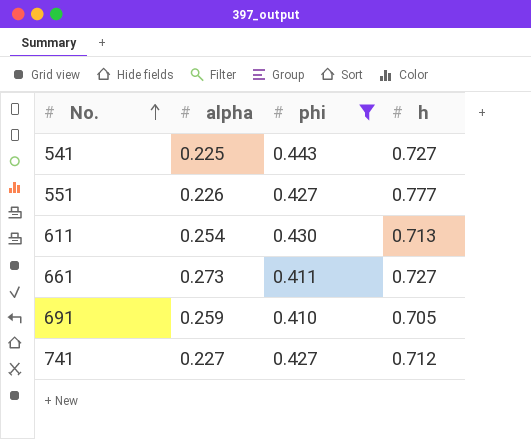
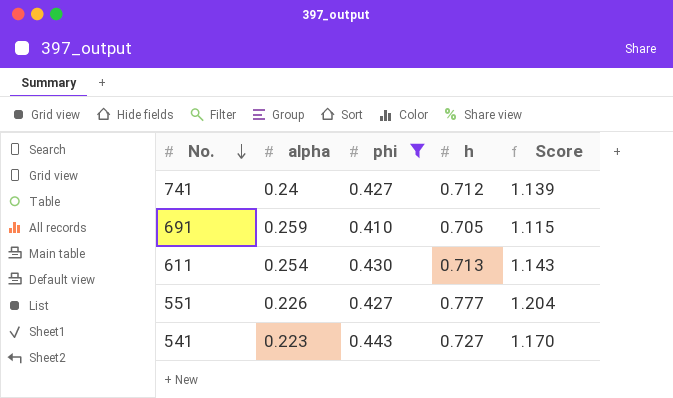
row order: No. ascending -> No. descending
column Score | formula: none -> [phi] + [h]
row 661: 0.273 | 0.411 | 0.727 -> none
741 | alpha: 0.227 -> 0.24
541 | alpha: 0.225 -> 0.223

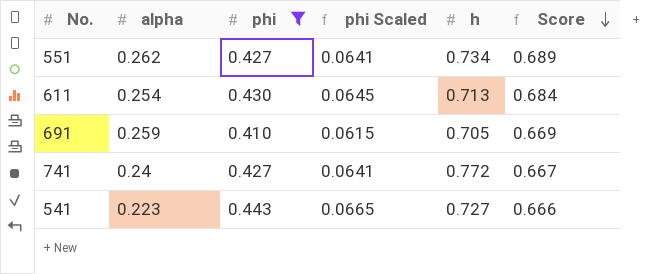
row order: No. descending -> Score descending
column phi Scaled | formula: none -> [phi] * 0.15
column Score | formula: [phi] + [h] -> [alpha] + [phi]
551 | alpha: 0.226 -> 0.262
551 | h: 0.777 -> 0.734
741 | h: 0.712 -> 0.772

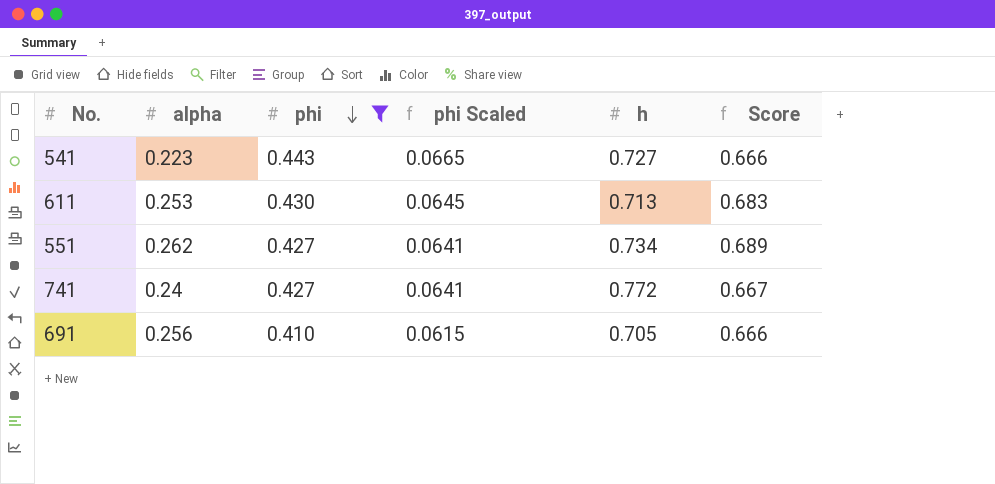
row order: Score descending -> phi descending
611 | alpha: 0.254 -> 0.253
611 | Score: 0.684 -> 0.683
691 | alpha: 0.259 -> 0.256
691 | Score: 0.669 -> 0.666

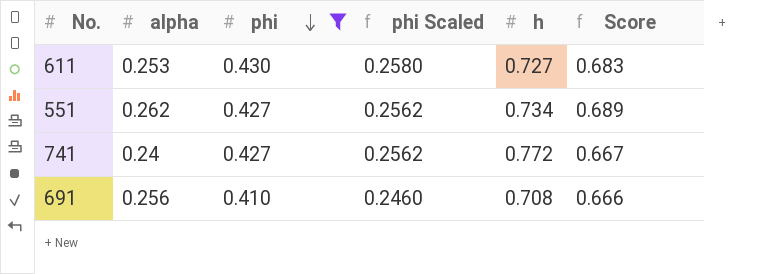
column phi Scaled | formula: [phi] * 0.15 -> [phi] * 0.6
row 541: 0.223 | 0.443 | 0.0665 | 0.727 | 0.666 -> none
611 | h: 0.713 -> 0.727
691 | h: 0.705 -> 0.708

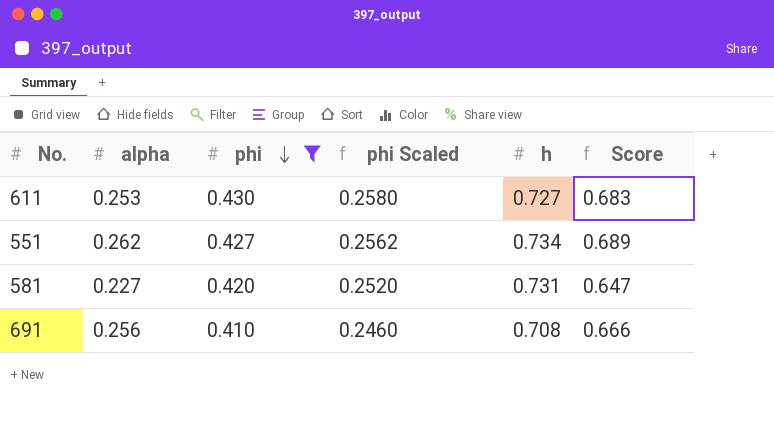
row 741: 0.24 | 0.427 | 0.2562 | 0.772 | 0.667 -> none
row 581: none -> 0.227 | 0.420 | 0.2520 | 0.731 | 0.647

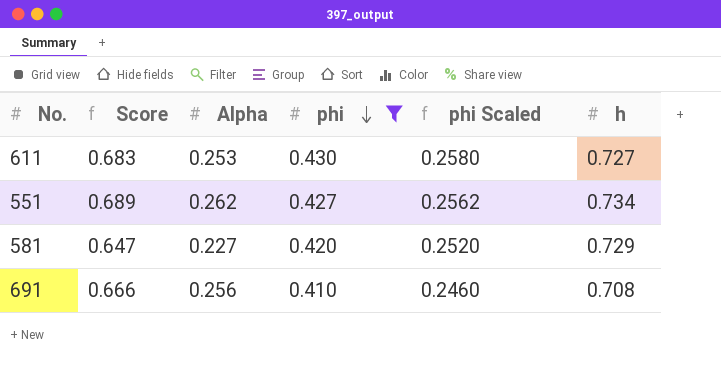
column Score | position: 6 -> 2
column name: alpha -> Alpha
581 | h: 0.731 -> 0.729

